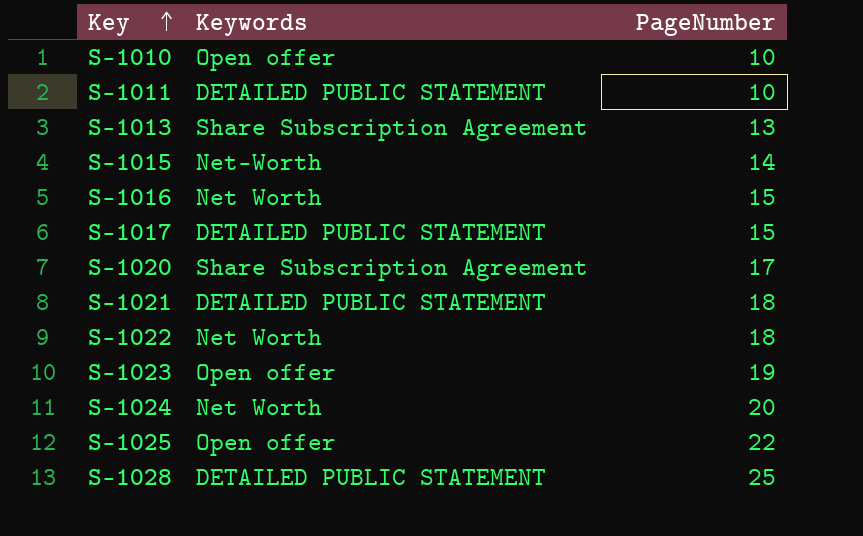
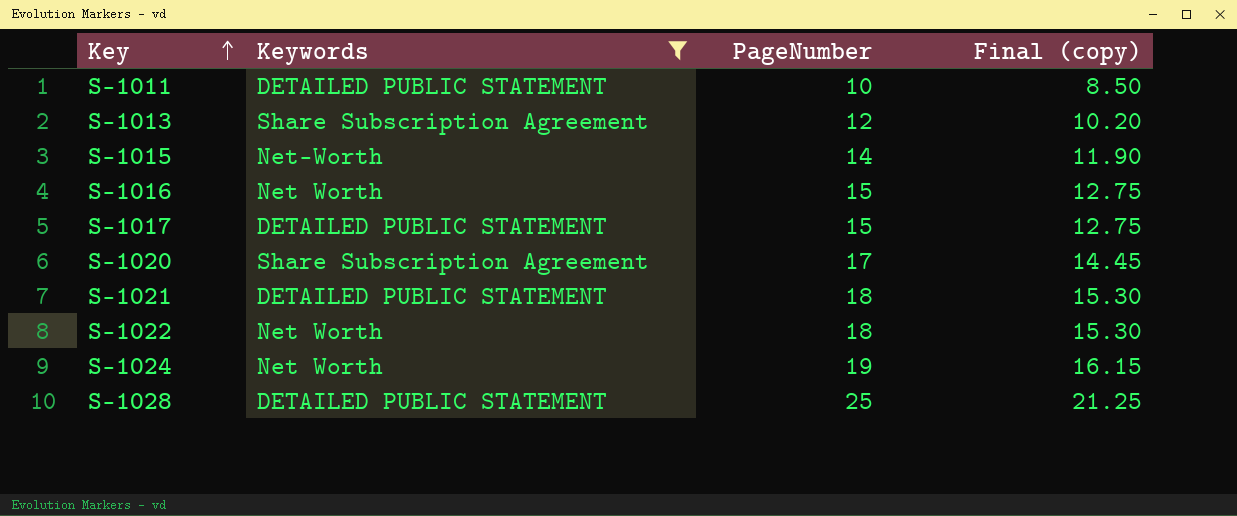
filter: none -> Keywords != Open offer
column Final (copy) | formula: none -> [PageNumber] * 0.85
S-1013 | PageNumber: 13 -> 12
S-1024 | PageNumber: 20 -> 19

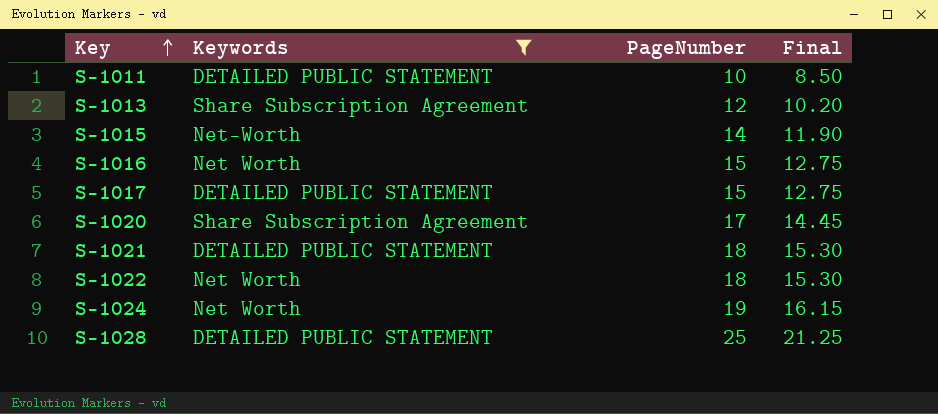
column name: Final (copy) -> Final

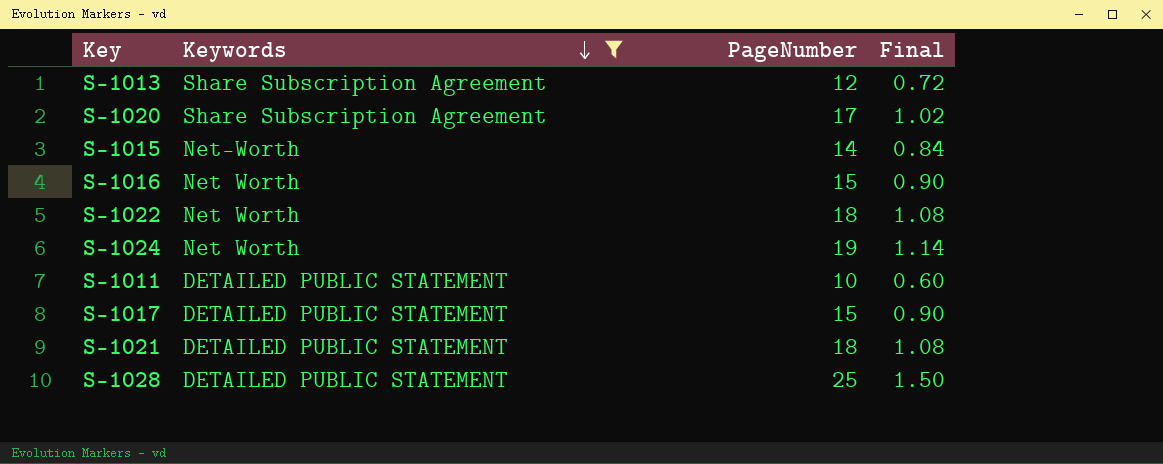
row order: Key ascending -> Keywords descending
column Final | formula: [PageNumber] * 0.85 -> [PageNumber] * 0.06

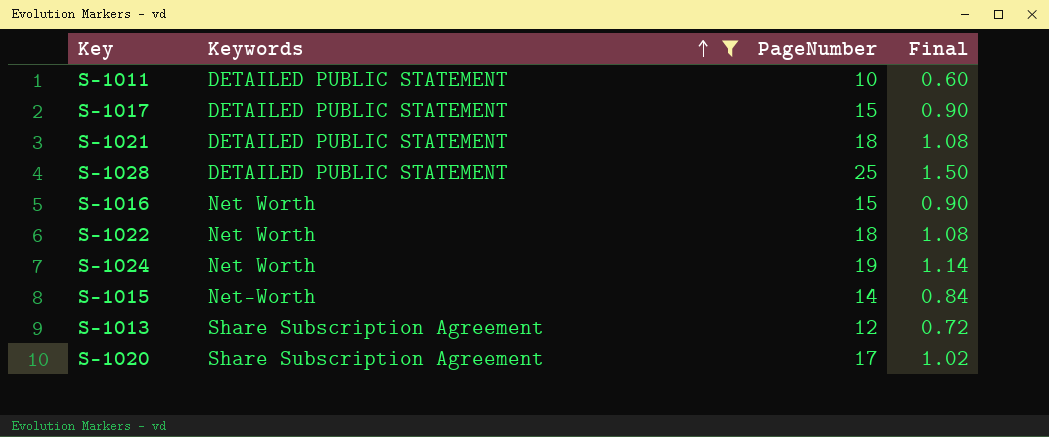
row order: Keywords descending -> Keywords ascending

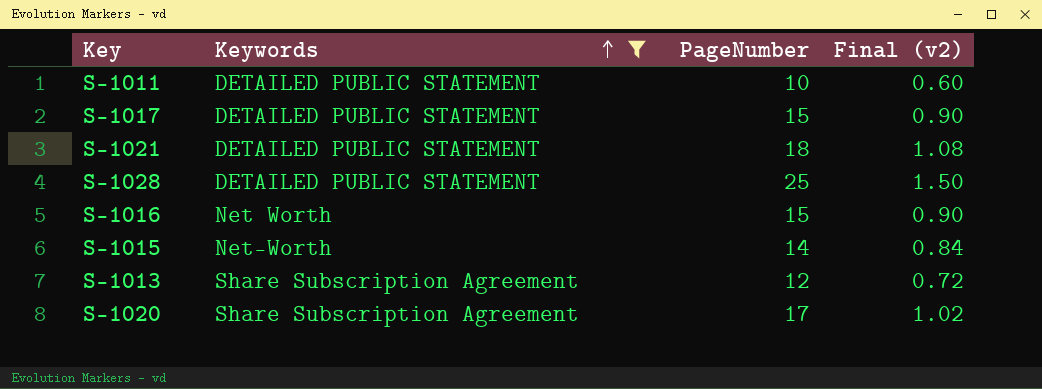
column name: Final -> Final (v2)
row S-1022: Net Worth | 18 | 1.08 -> none
row S-1024: Net Worth | 19 | 1.14 -> none

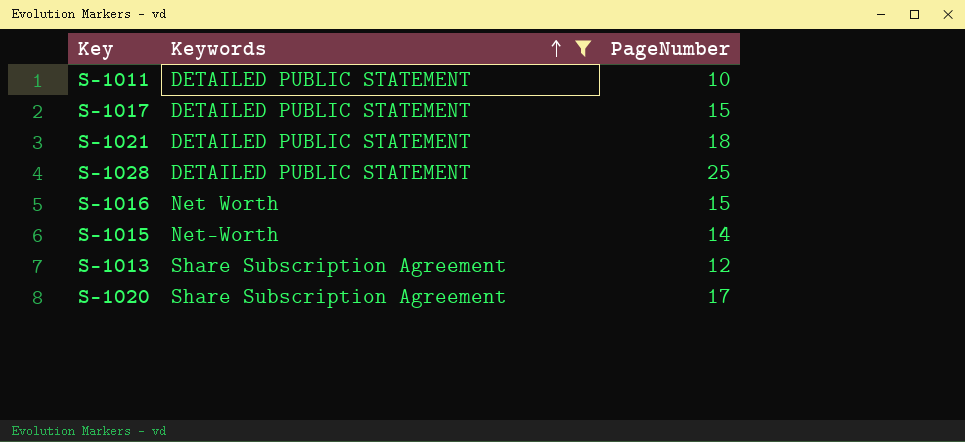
column Final (v2) | formula: [PageNumber] * 0.06 -> none

